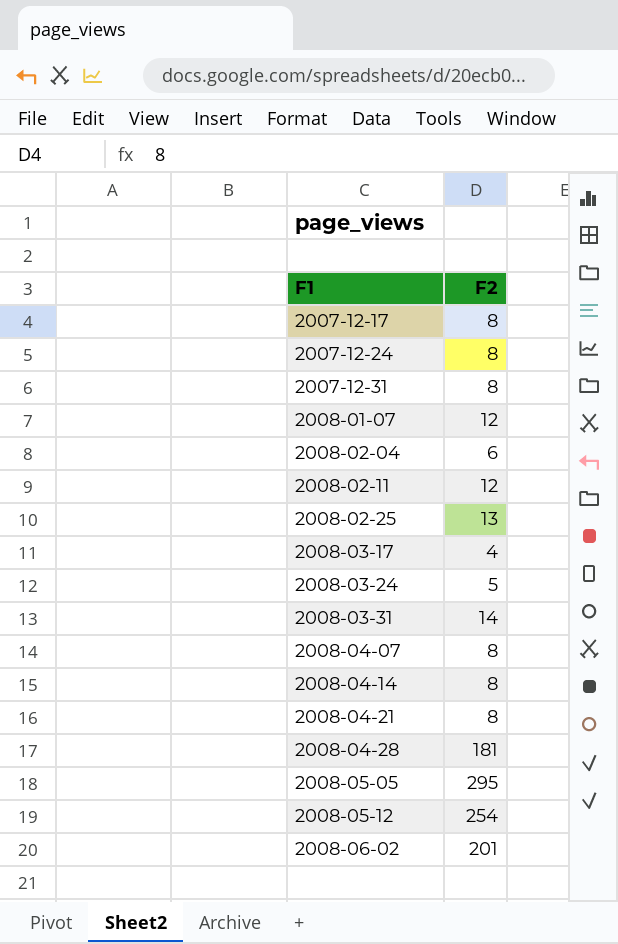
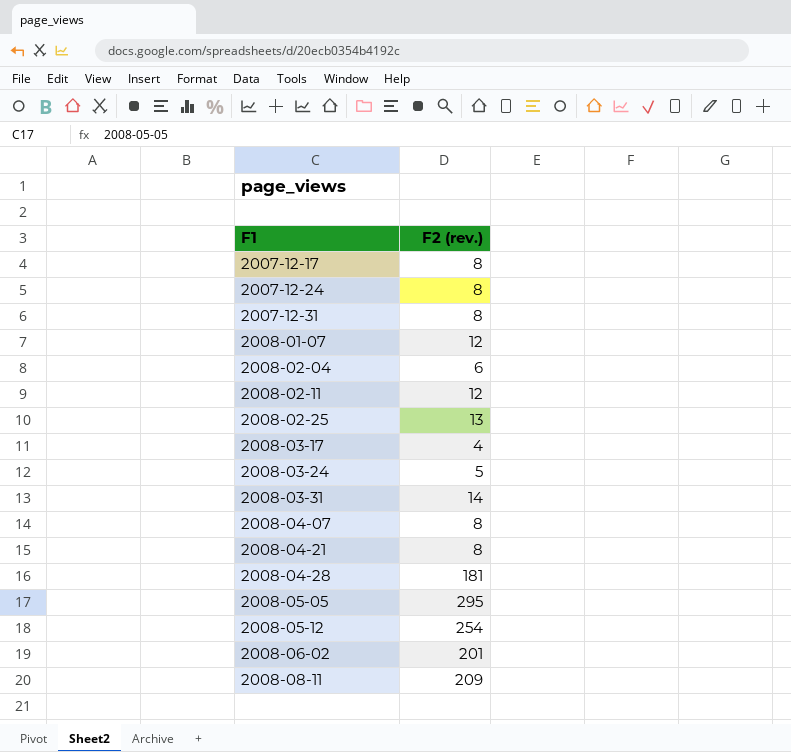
column name: F2 -> F2 (rev.)
row 2008-04-14: 8 -> none
row 2008-08-11: none -> 209

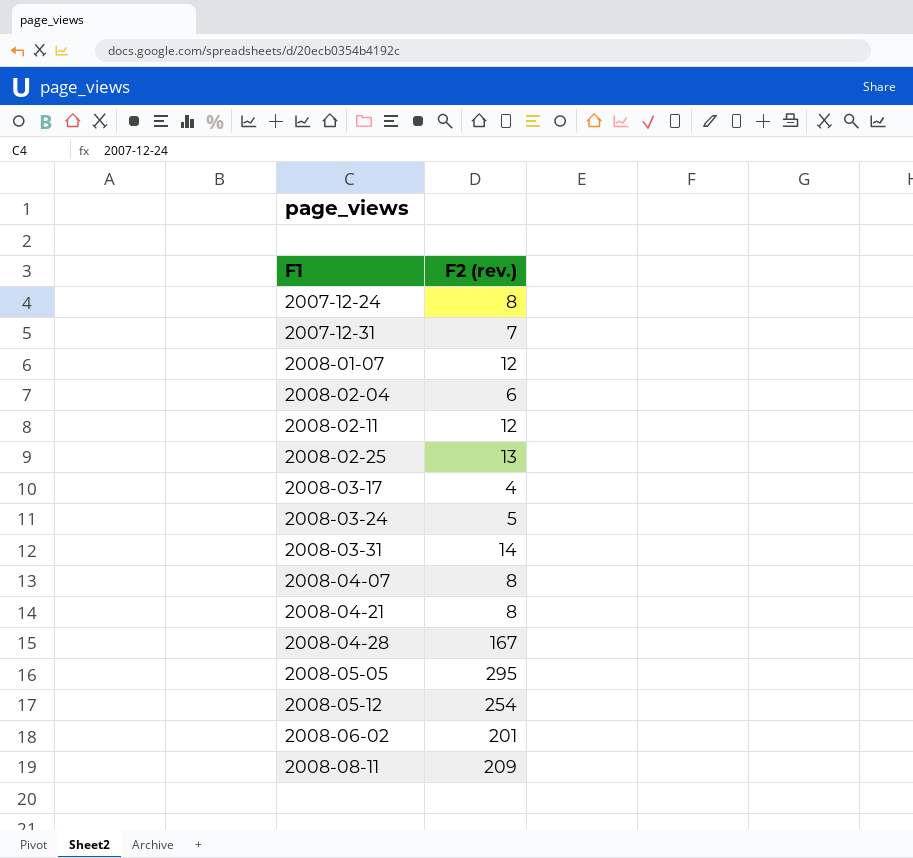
row 2007-12-17: 8 -> none
2007-12-31 | F2 (rev.): 8 -> 7
2008-04-28 | F2 (rev.): 181 -> 167

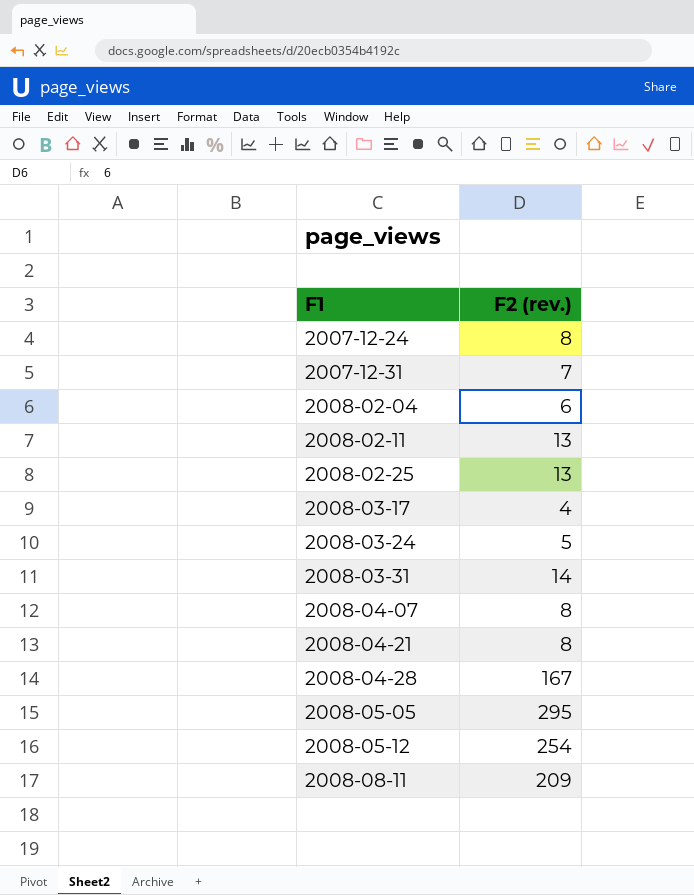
row 2008-01-07: 12 -> none
row 2008-06-02: 201 -> none
2008-02-11 | F2 (rev.): 12 -> 13

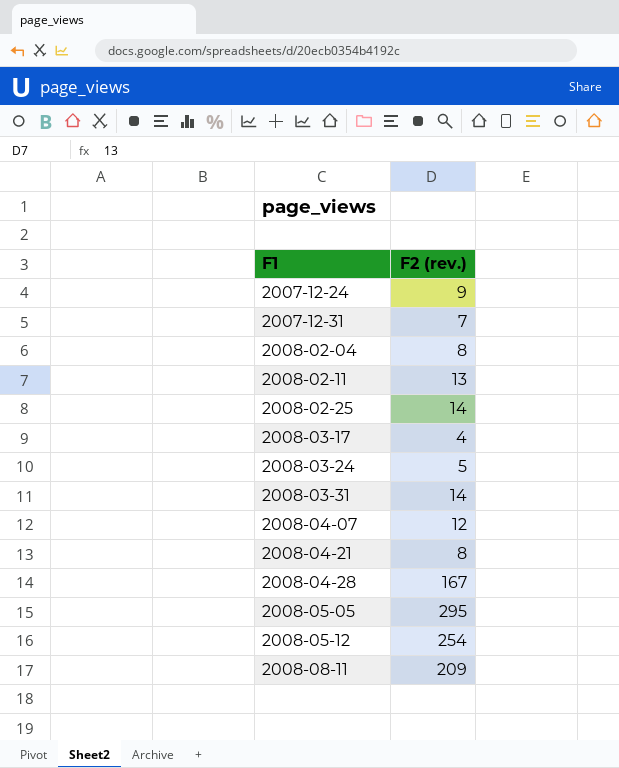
2007-12-24 | F2 (rev.): 8 -> 9
2008-02-04 | F2 (rev.): 6 -> 8
2008-02-25 | F2 (rev.): 13 -> 14
2008-04-07 | F2 (rev.): 8 -> 12

